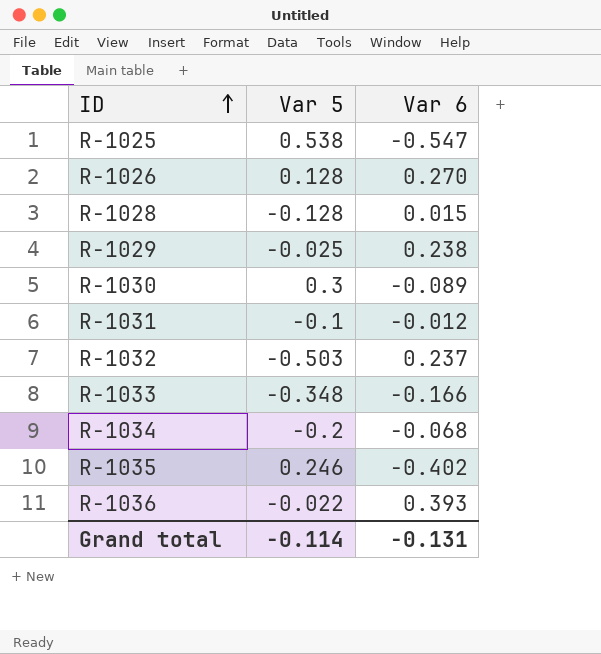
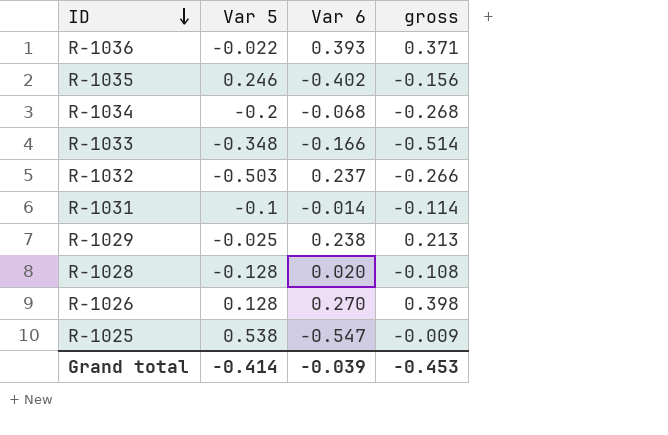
row order: ID ascending -> ID descending
column gross | formula: none -> [Var 5] + [Var 6]
row R-1030: 0.3 | -0.089 -> none
R-1031 | Var 6: -0.012 -> -0.014
R-1028 | Var 6: 0.015 -> 0.020
Grand total | Var 5: -0.114 -> -0.414
Grand total | Var 6: -0.131 -> -0.039

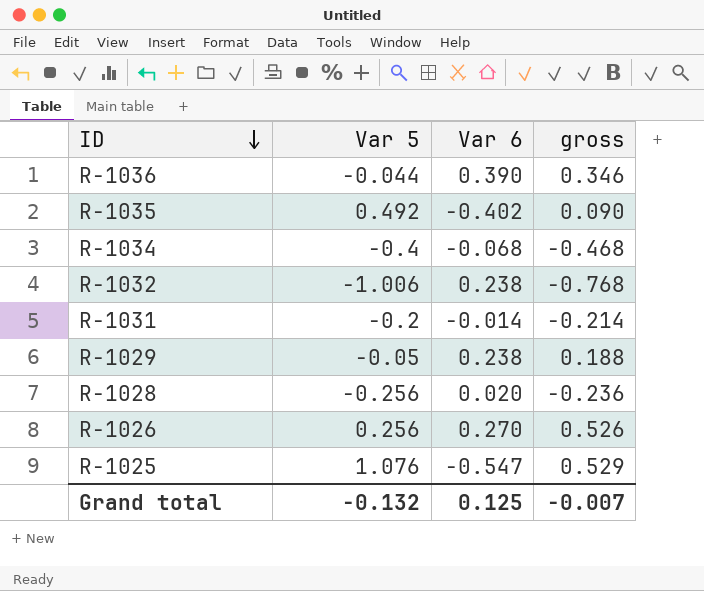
row R-1033: -0.348 | -0.166 | -0.514 -> none
R-1036 | Var 5: -0.022 -> -0.044
R-1036 | Var 6: 0.393 -> 0.390
R-1036 | gross: 0.371 -> 0.346
R-1035 | Var 5: 0.246 -> 0.492
R-1035 | gross: -0.156 -> 0.090
R-1034 | Var 5: -0.2 -> -0.4
R-1034 | gross: -0.268 -> -0.468
R-1032 | Var 5: -0.503 -> -1.006
R-1032 | Var 6: 0.237 -> 0.238
R-1032 | gross: -0.266 -> -0.768
R-1031 | Var 5: -0.1 -> -0.2
R-1031 | gross: -0.114 -> -0.214
R-1029 | Var 5: -0.025 -> -0.05
R-1029 | gross: 0.213 -> 0.188
R-1028 | Var 5: -0.128 -> -0.256
R-1028 | gross: -0.108 -> -0.236
R-1026 | Var 5: 0.128 -> 0.256
R-1026 | gross: 0.398 -> 0.526
R-1025 | Var 5: 0.538 -> 1.076
R-1025 | gross: -0.009 -> 0.529
Grand total | Var 5: -0.414 -> -0.132
Grand total | Var 6: -0.039 -> 0.125
Grand total | gross: -0.453 -> -0.007

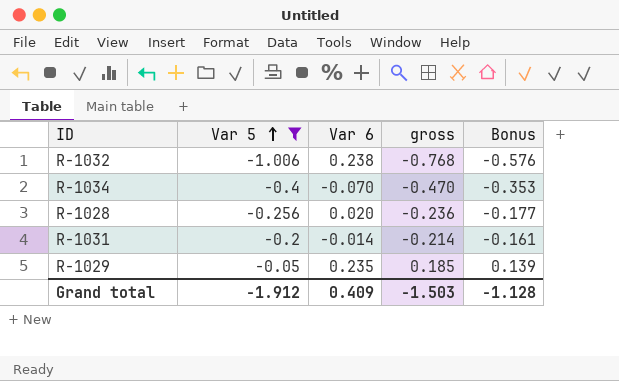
filter: none -> Var 5 <= -0.05
row order: ID descending -> Var 5 ascending
column Bonus | formula: none -> [gross] * 0.75
R-1034 | Var 6: -0.068 -> -0.070
R-1034 | gross: -0.468 -> -0.470
R-1029 | Var 6: 0.238 -> 0.235
R-1029 | gross: 0.188 -> 0.185
Grand total | Var 5: -0.132 -> -1.912
Grand total | Var 6: 0.125 -> 0.409
Grand total | gross: -0.007 -> -1.503

